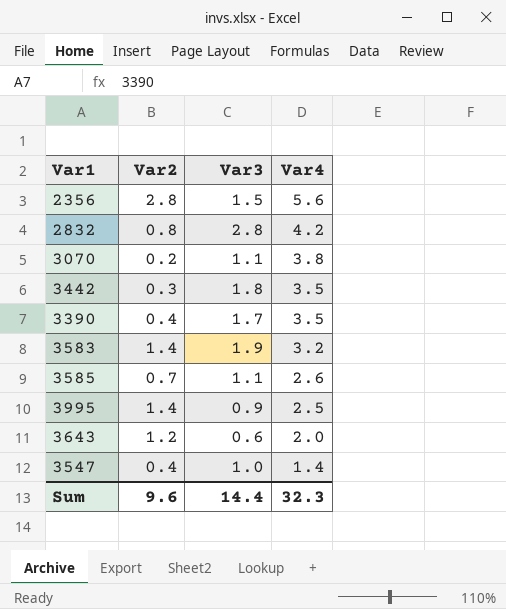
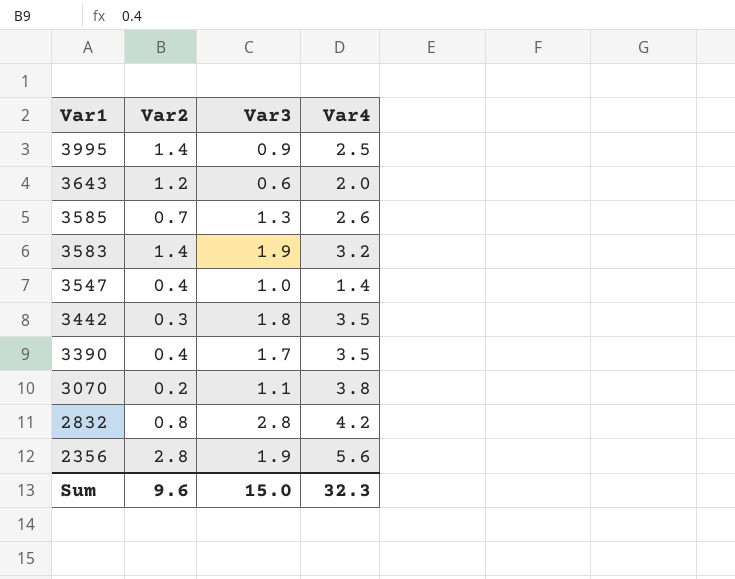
row order: Var4 descending -> Var1 descending
3585 | Var3: 1.1 -> 1.3
2356 | Var3: 1.5 -> 1.9
Sum | Var3: 14.4 -> 15.0

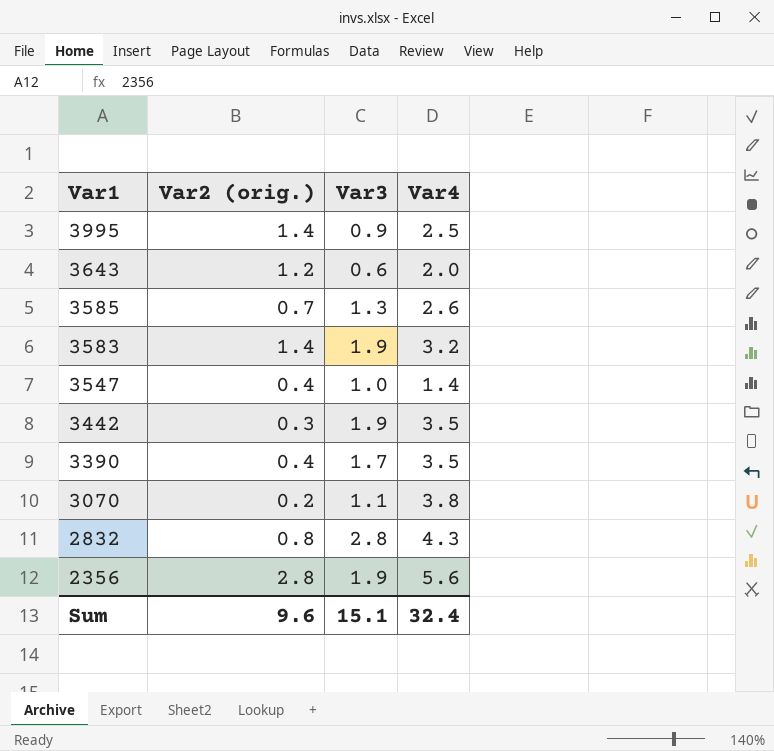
column name: Var2 -> Var2 (orig.)
3442 | Var3: 1.8 -> 1.9
2832 | Var4: 4.2 -> 4.3
Sum | Var3: 15.0 -> 15.1
Sum | Var4: 32.3 -> 32.4

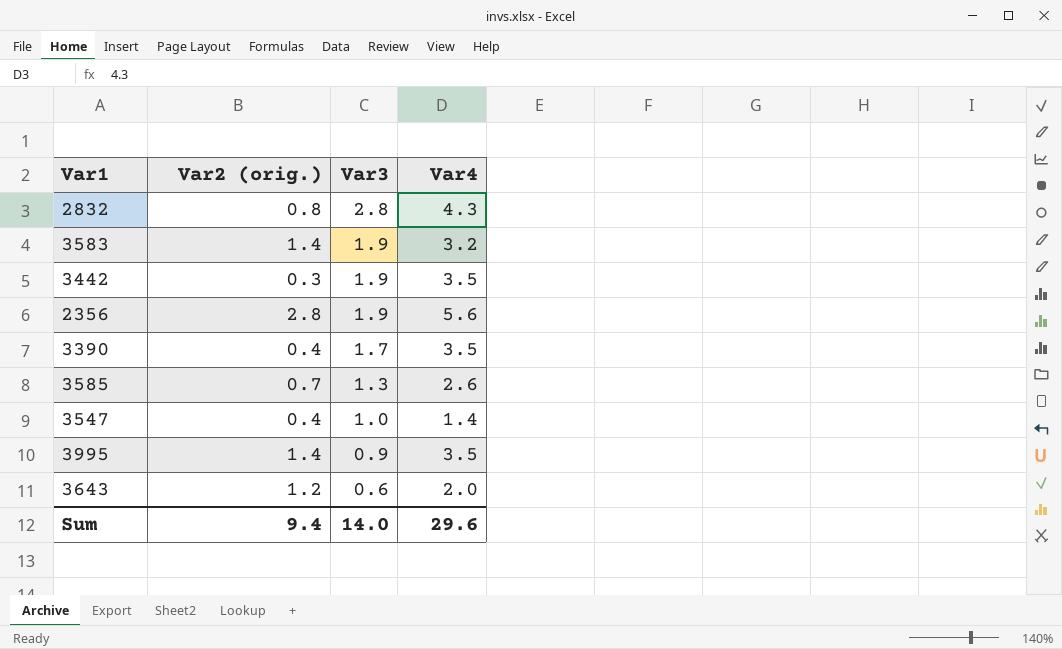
row order: Var1 descending -> Var3 descending
row 3070: 0.2 | 1.1 | 3.8 -> none
3995 | Var4: 2.5 -> 3.5
Sum | Var2 (orig.): 9.6 -> 9.4
Sum | Var3: 15.1 -> 14.0
Sum | Var4: 32.4 -> 29.6

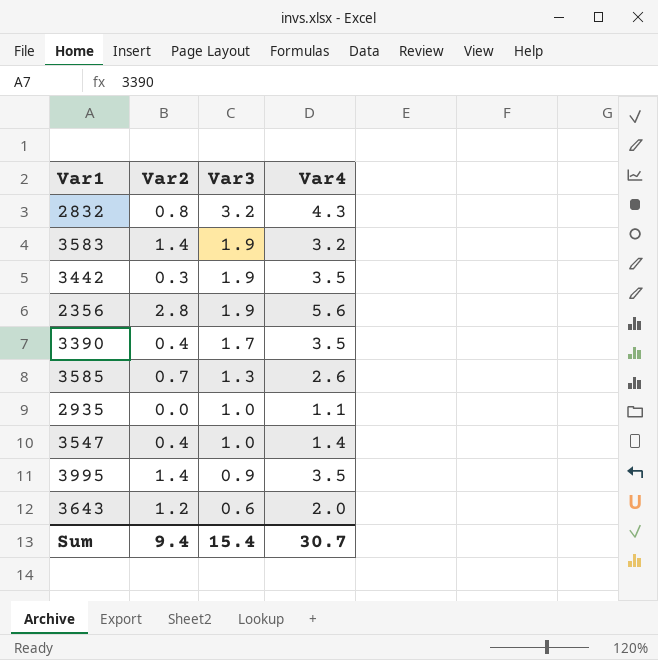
column name: Var2 (orig.) -> Var2
2832 | Var3: 2.8 -> 3.2
row 2935: none -> 0.0 | 1.0 | 1.1
Sum | Var3: 14.0 -> 15.4
Sum | Var4: 29.6 -> 30.7

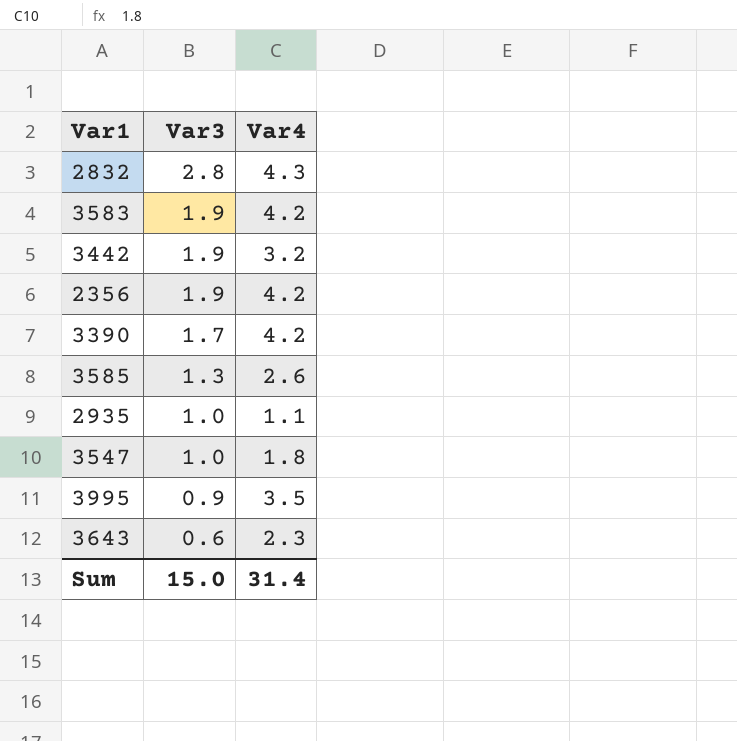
column Var2 | position: 2 -> none
2832 | Var3: 3.2 -> 2.8
3583 | Var4: 3.2 -> 4.2
3442 | Var4: 3.5 -> 3.2
2356 | Var4: 5.6 -> 4.2
3390 | Var4: 3.5 -> 4.2
3547 | Var4: 1.4 -> 1.8
3643 | Var4: 2.0 -> 2.3
Sum | Var3: 15.4 -> 15.0
Sum | Var4: 30.7 -> 31.4

